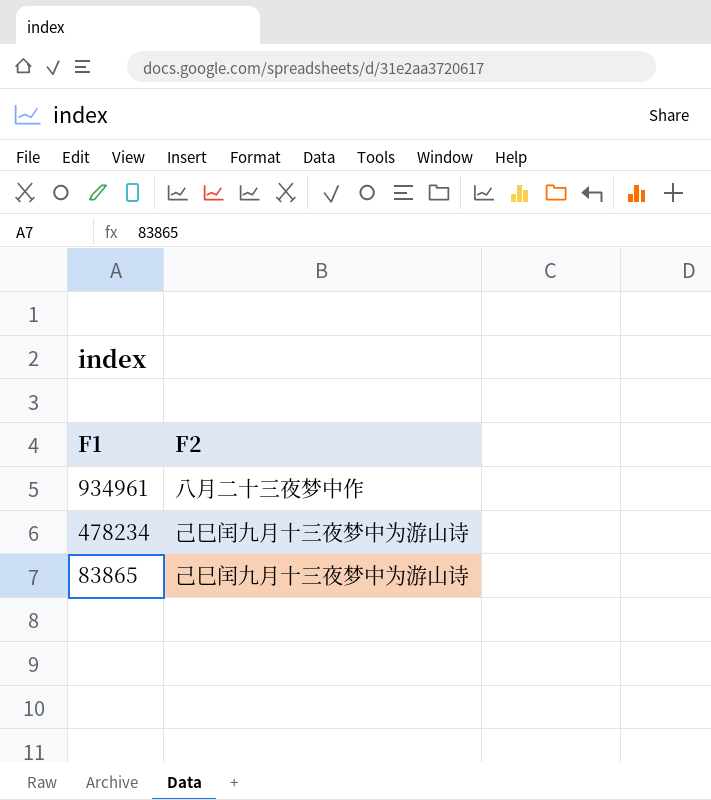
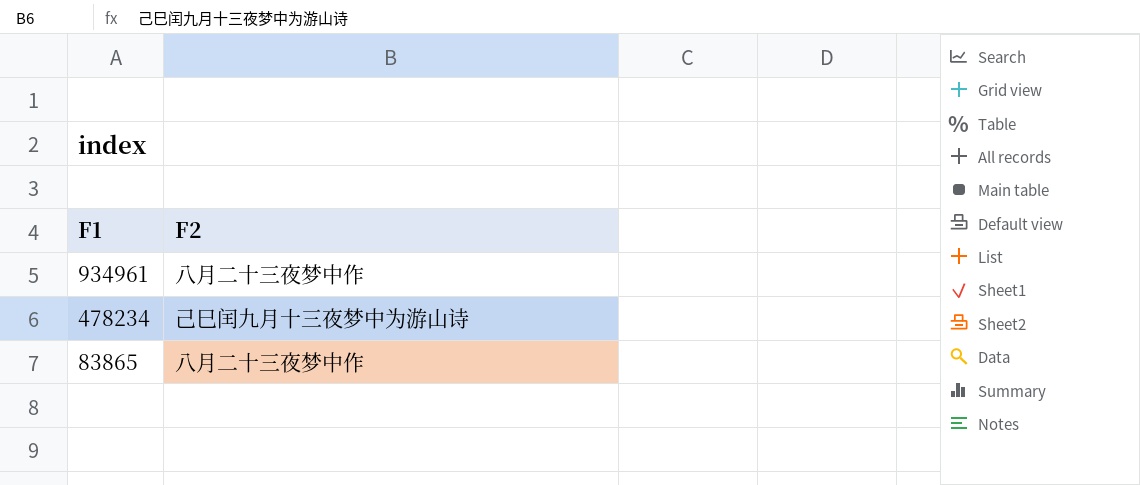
83865 | F2: 己巳闰九月十三夜梦中为游山诗 -> 八月二十三夜梦中作

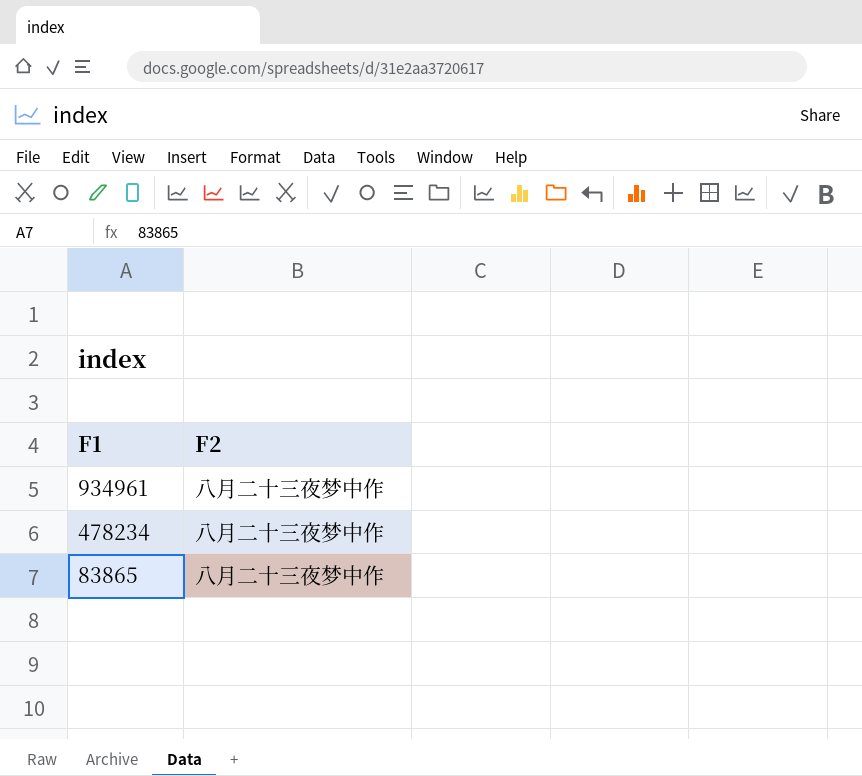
478234 | F2: 己巳闰九月十三夜梦中为游山诗 -> 八月二十三夜梦中作

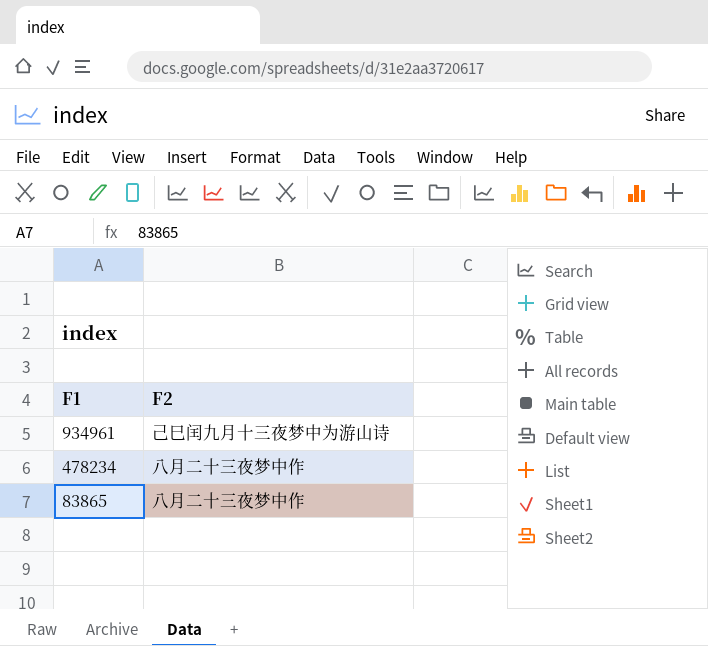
934961 | F2: 八月二十三夜梦中作 -> 己巳闰九月十三夜梦中为游山诗

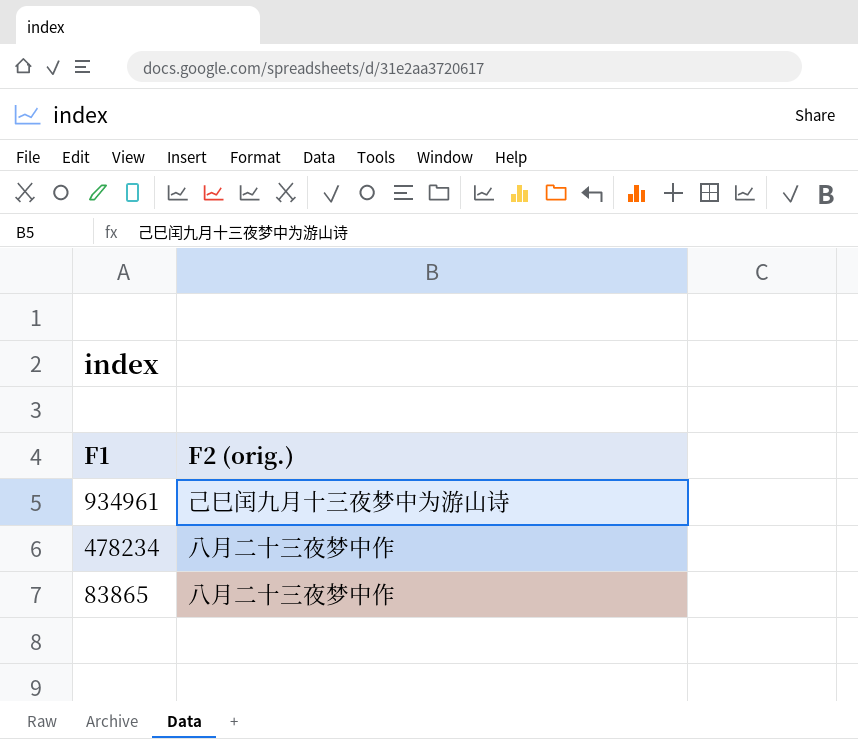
column name: F2 -> F2 (orig.)

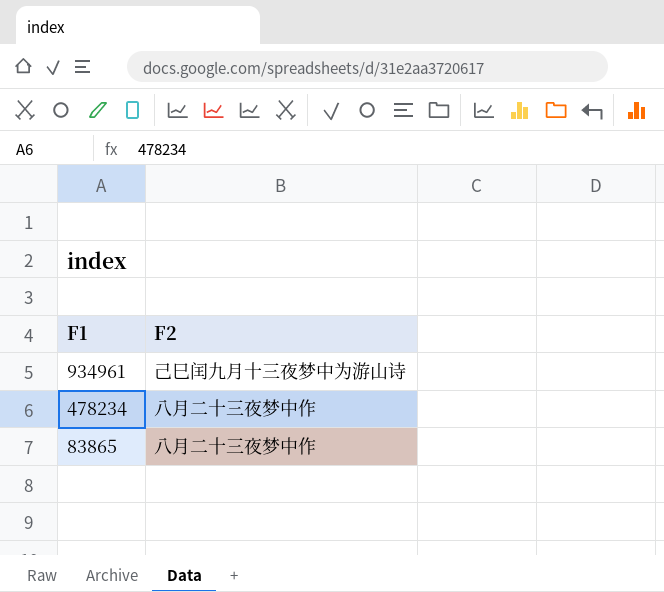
column name: F2 (orig.) -> F2

